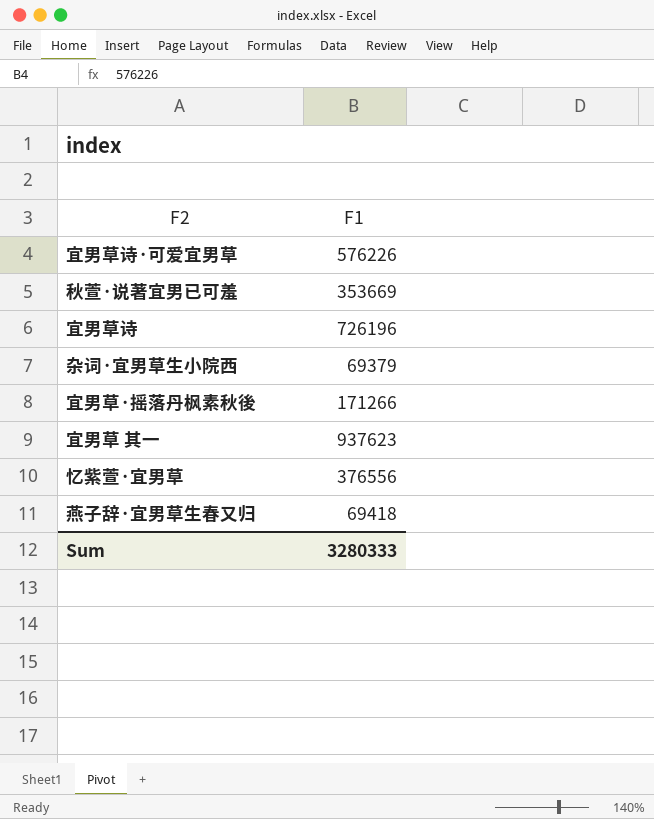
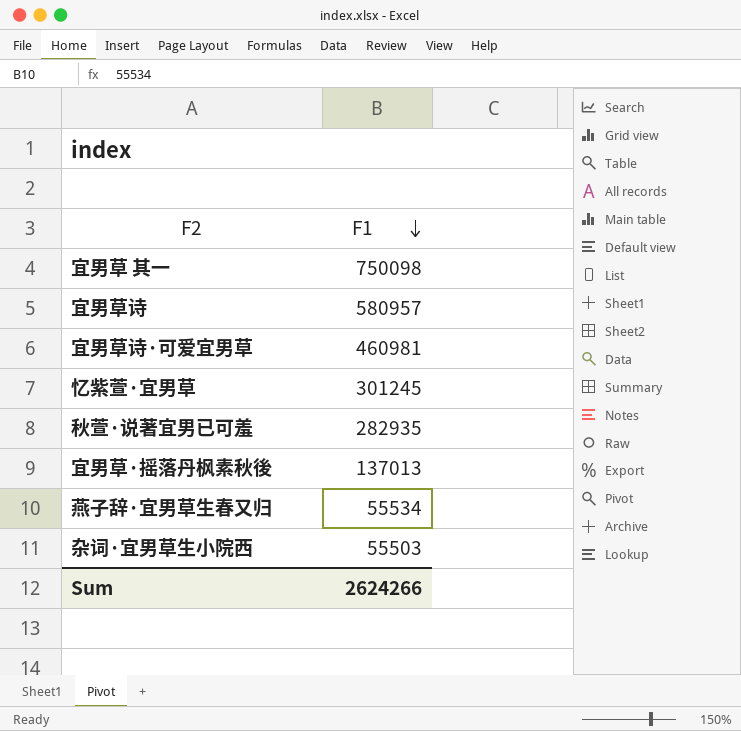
row order: none -> F1 descending
宜男草 其一 | F1: 937623 -> 750098
宜男草诗 | F1: 726196 -> 580957
宜男草诗·可爱宜男草 | F1: 576226 -> 460981
忆紫萱·宜男草 | F1: 376556 -> 301245
秋萱·说著宜男已可羞 | F1: 353669 -> 282935
宜男草·摇落丹枫素秋後 | F1: 171266 -> 137013
燕子辞·宜男草生春又归 | F1: 69418 -> 55534
杂词·宜男草生小院西 | F1: 69379 -> 55503
Sum | F1: 3280333 -> 2624266

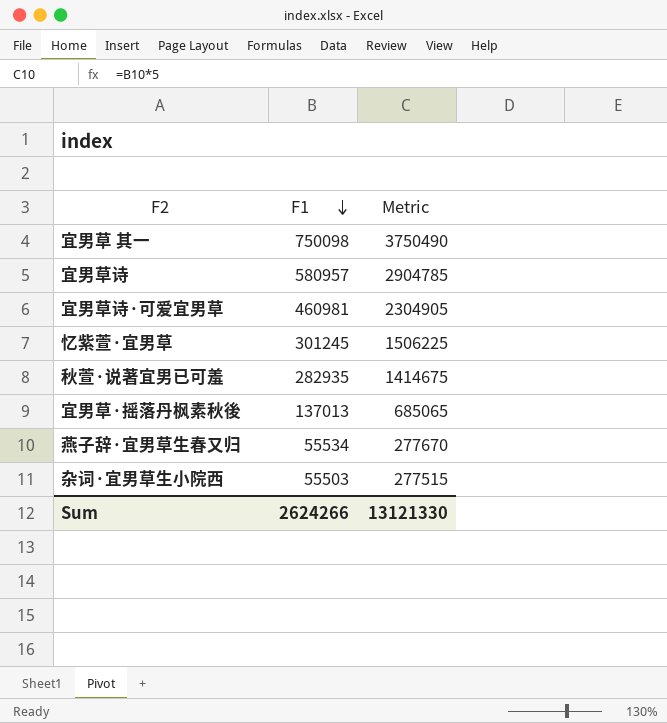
column Metric | formula: none -> [F1] * 5

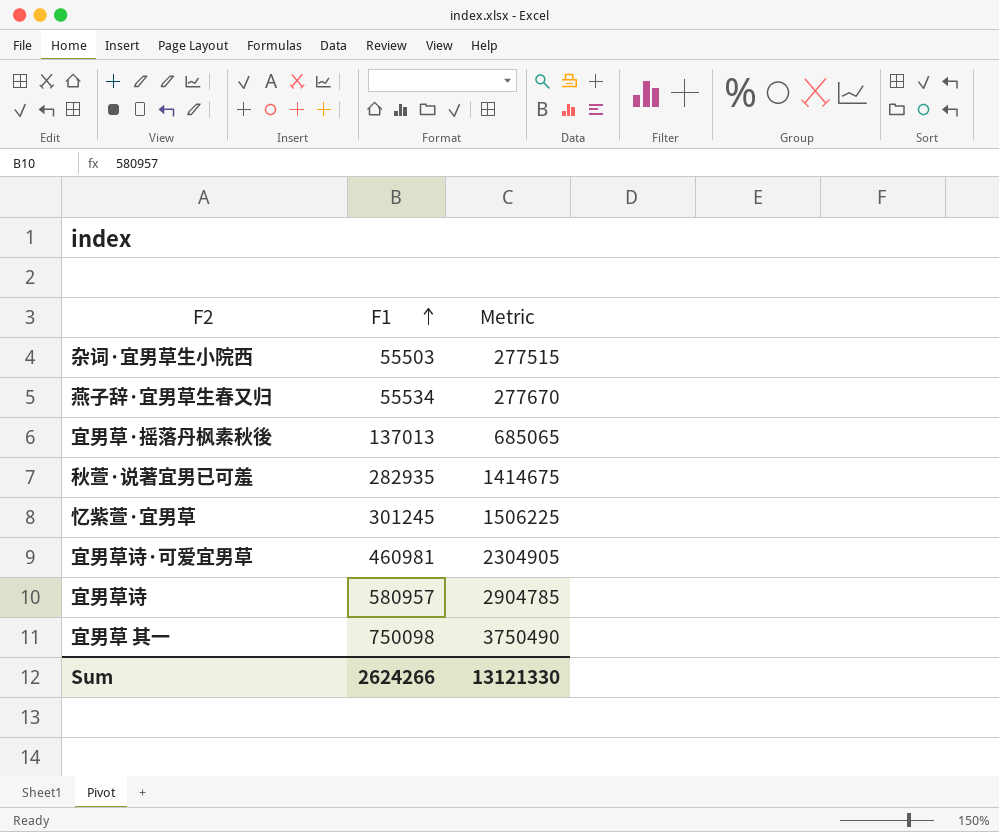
row order: F1 descending -> F1 ascending

